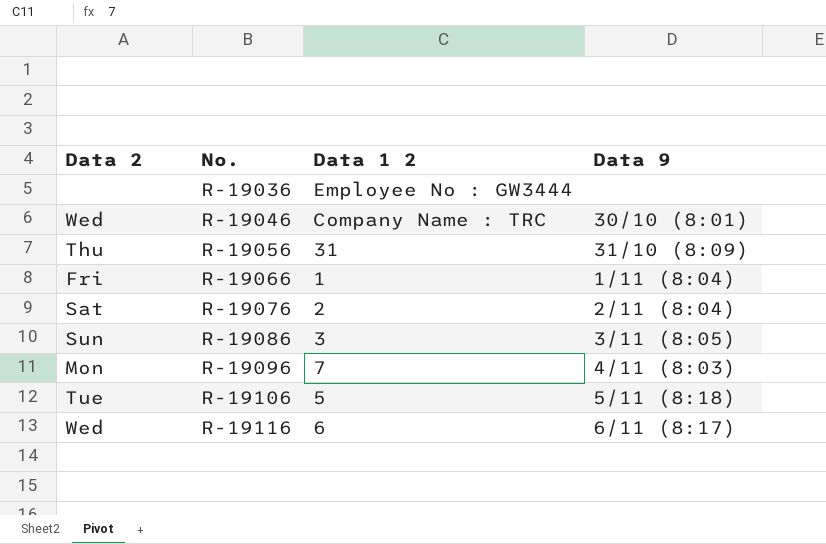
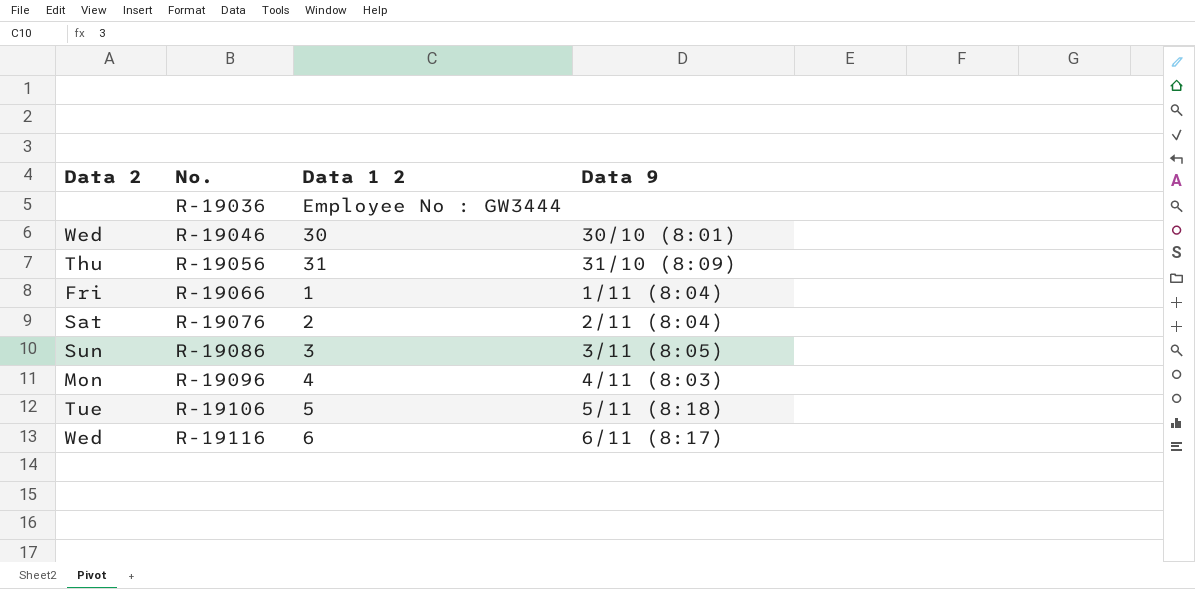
R-19046 | Data 1 2: Company Name : TRC -> 30
R-19096 | Data 1 2: 7 -> 4

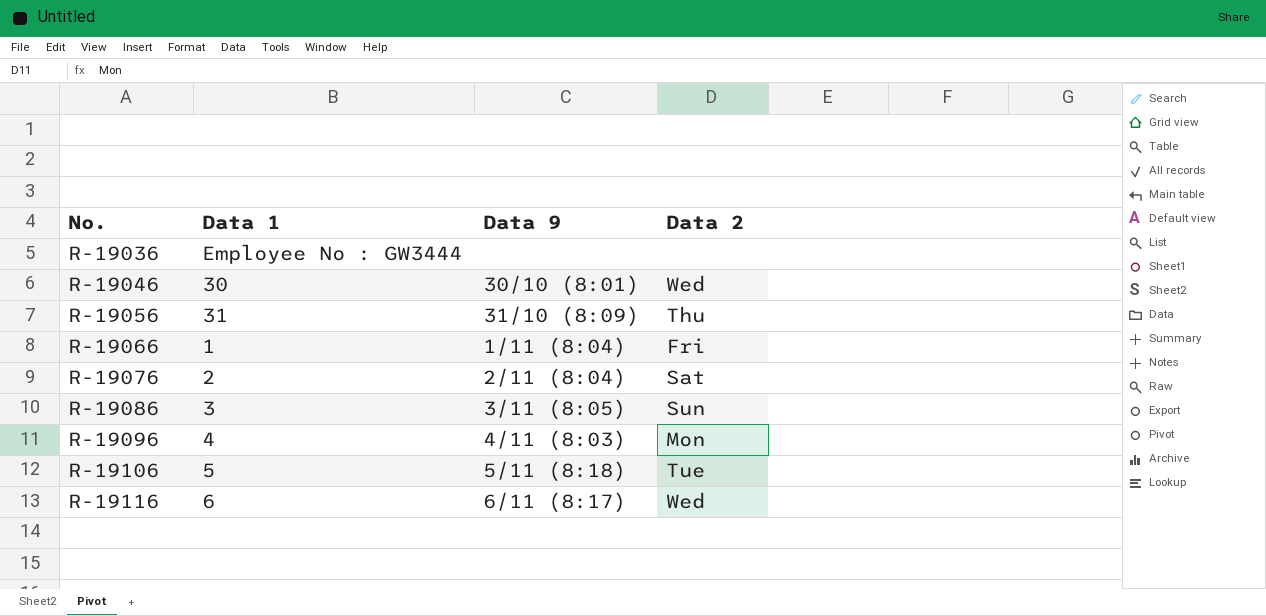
column name: Data 1 2 -> Data 1
column Data 2 | position: 1 -> 4

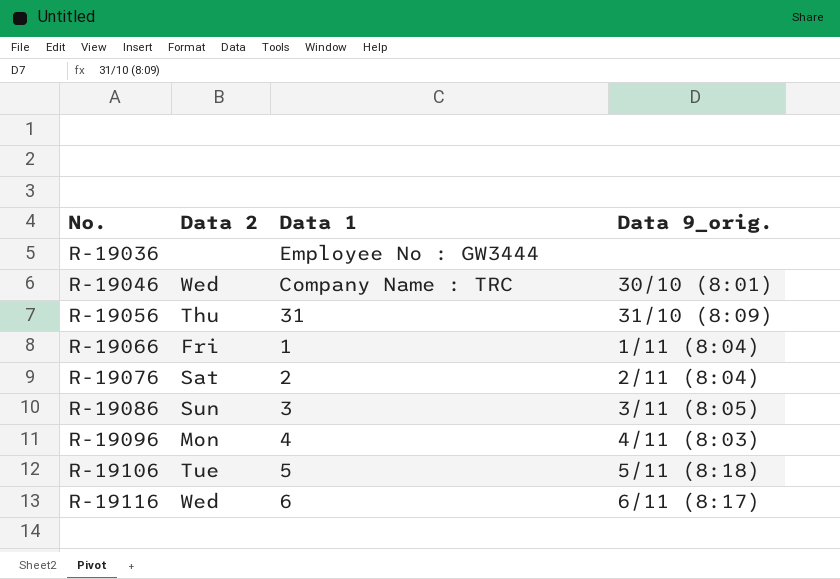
column Data 2 | position: 4 -> 2
column name: Data 9 -> Data 9_orig.
R-19046 | Data 1: 30 -> Company Name : TRC

